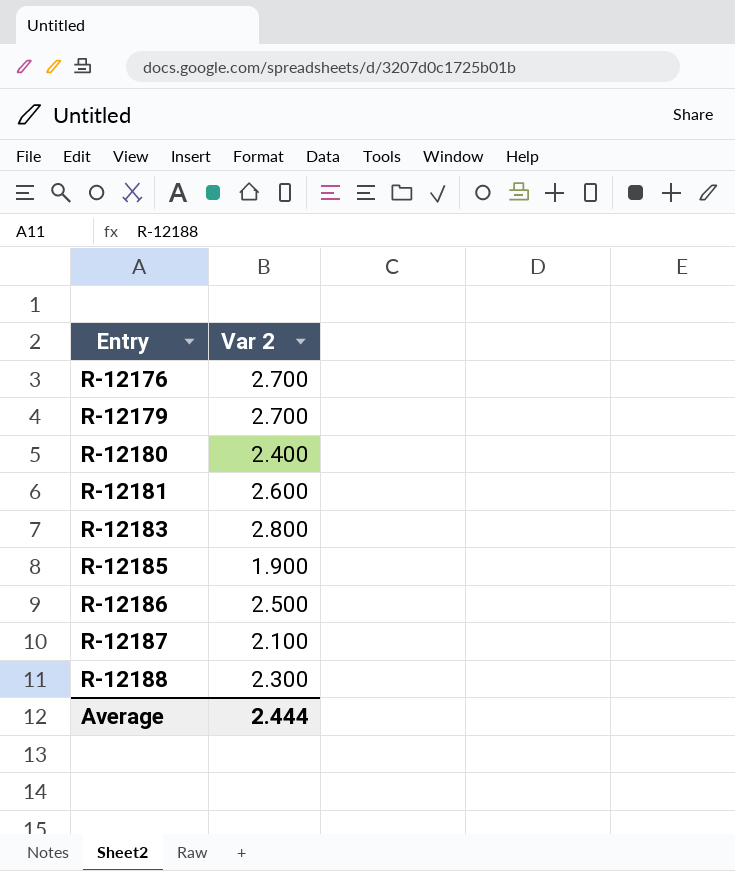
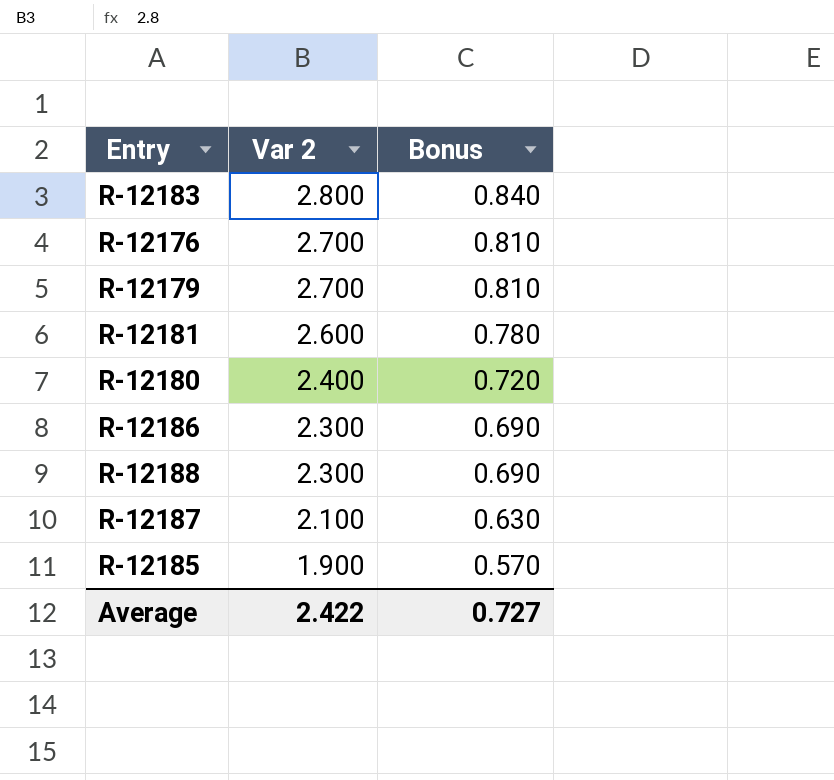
row order: Entry ascending -> Var 2 descending
column Bonus | formula: none -> [Var 2] * 0.3
R-12186 | Var 2: 2.500 -> 2.300
Average | Var 2: 2.444 -> 2.422

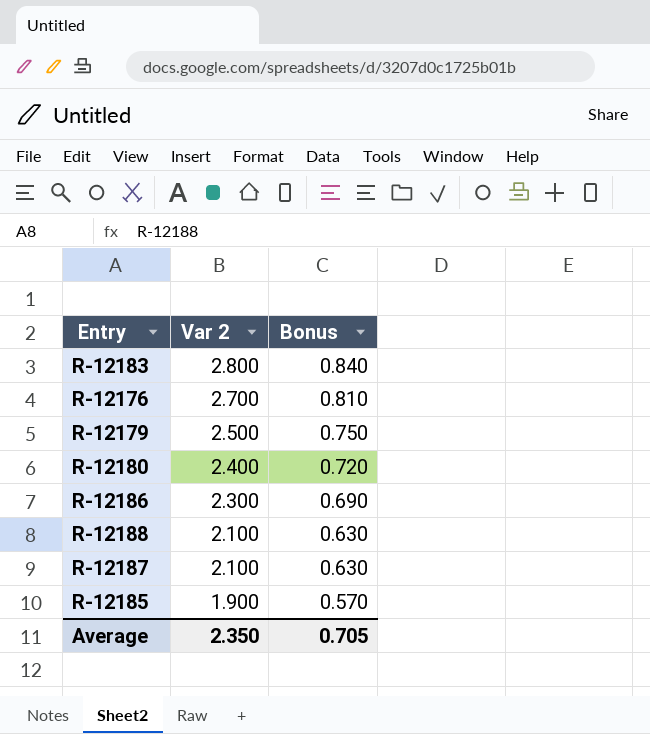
row R-12181: 2.600 | 0.780 -> none
R-12179 | Var 2: 2.700 -> 2.500
R-12179 | Bonus: 0.810 -> 0.750
R-12188 | Var 2: 2.300 -> 2.100
R-12188 | Bonus: 0.690 -> 0.630
Average | Var 2: 2.422 -> 2.350
Average | Bonus: 0.727 -> 0.705

